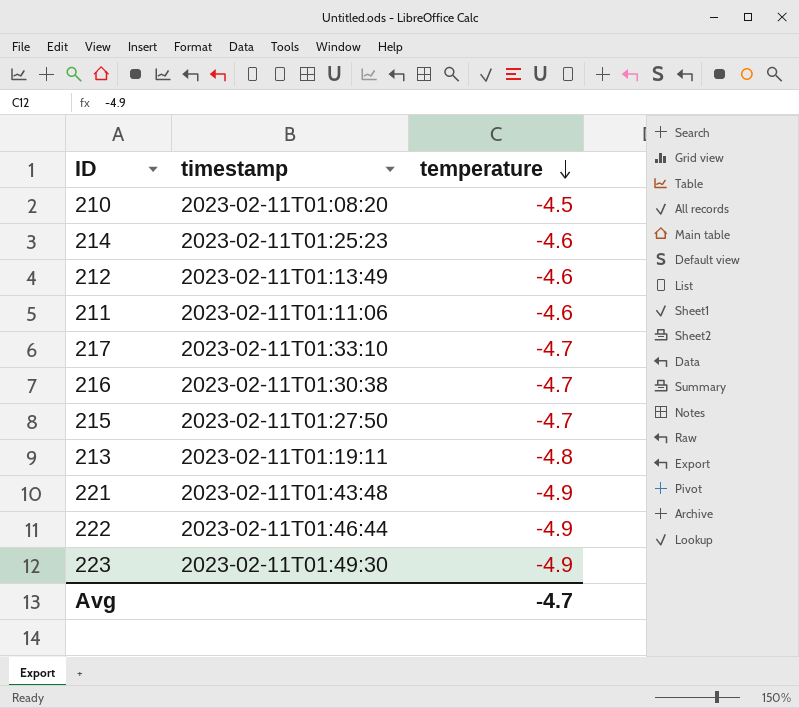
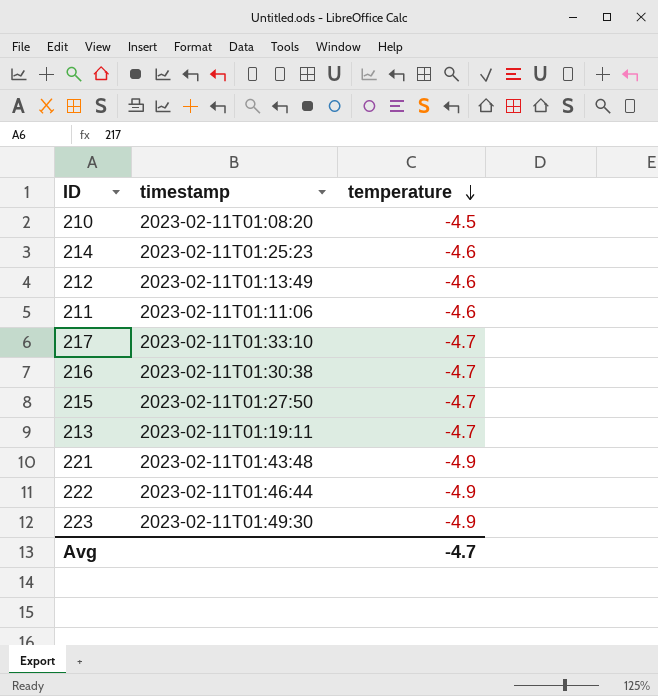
213 | temperature: -4.8 -> -4.7

